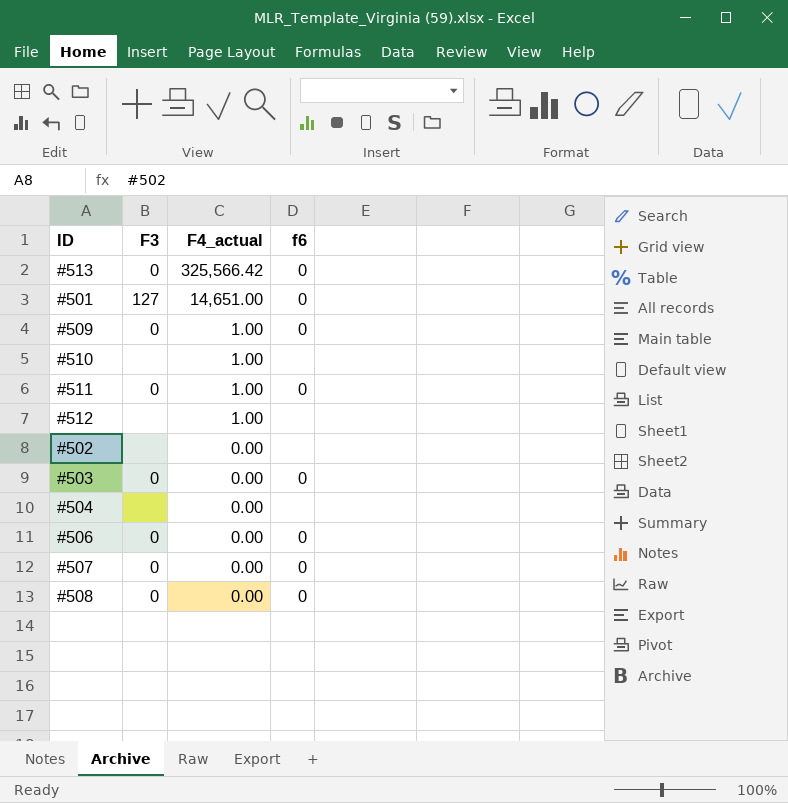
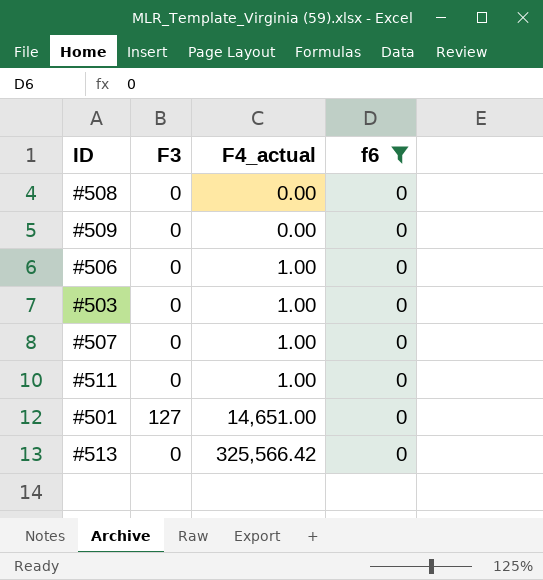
filter: none -> f6 = 0
row order: F4_actual descending -> F4_actual ascending
#509 | F4_actual: 1.00 -> 0.00
#506 | F4_actual: 0.00 -> 1.00
#503 | F4_actual: 0.00 -> 1.00
#507 | F4_actual: 0.00 -> 1.00

